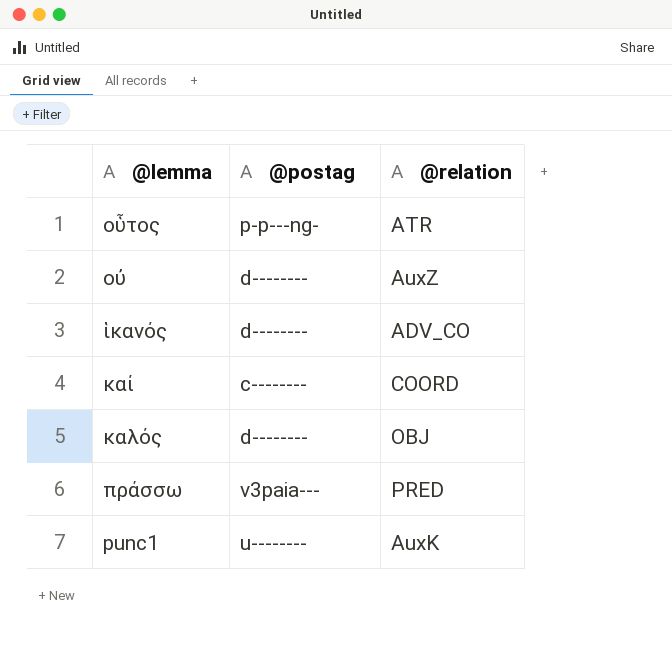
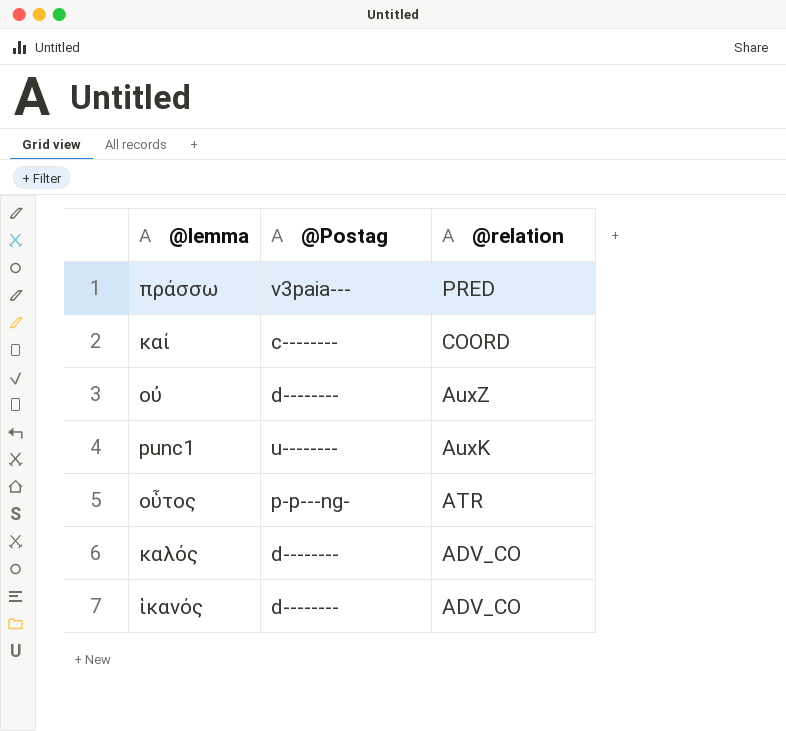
row order: none -> @relation descending
column name: @postag -> @Postag
καλός | @relation: OBJ -> ADV_CO

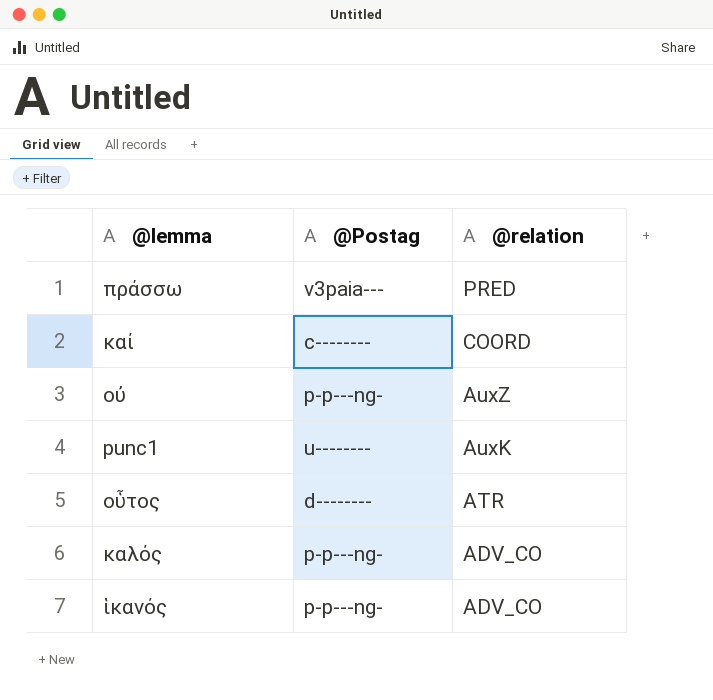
οὐ | @Postag: d-------- -> p-p---ng-
οὗτος | @Postag: p-p---ng- -> d--------
καλός | @Postag: d-------- -> p-p---ng-
ἱκανός | @Postag: d-------- -> p-p---ng-

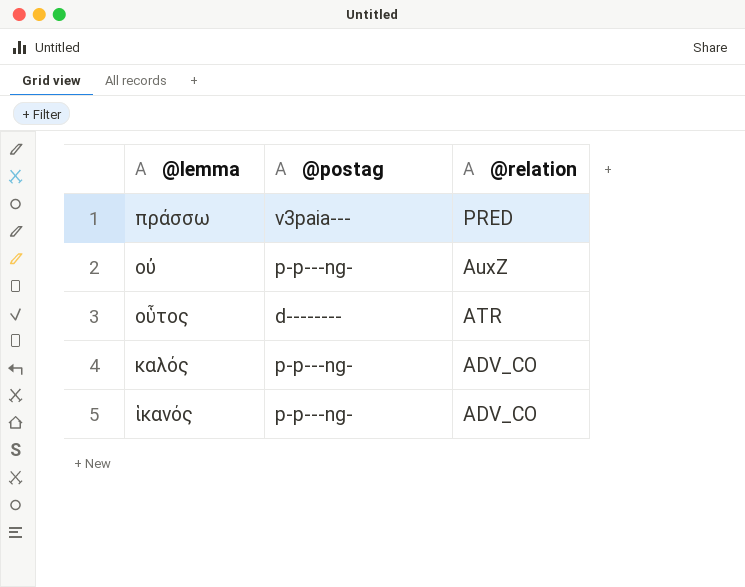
column name: @Postag -> @postag
row καί: c-------- | COORD -> none
row punc1: u-------- | AuxK -> none

